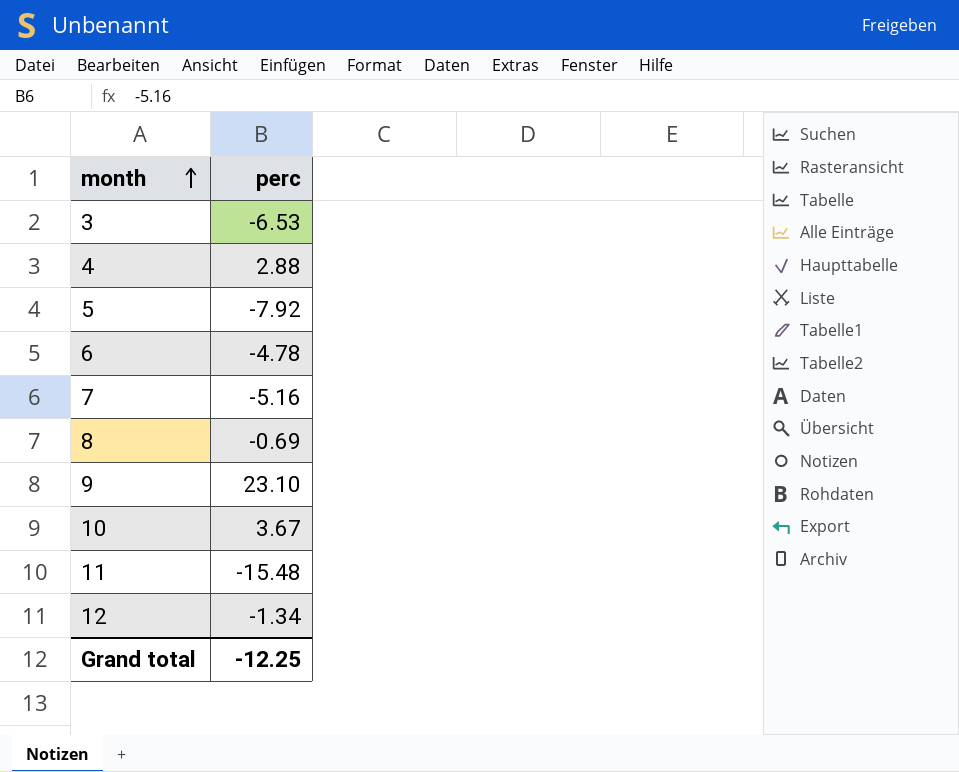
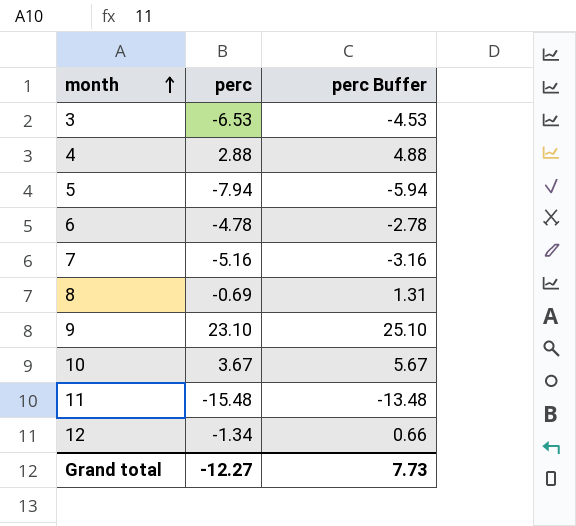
column perc Buffer | formula: none -> [perc] + 2
5 | perc: -7.92 -> -7.94
Grand total | perc: -12.25 -> -12.27

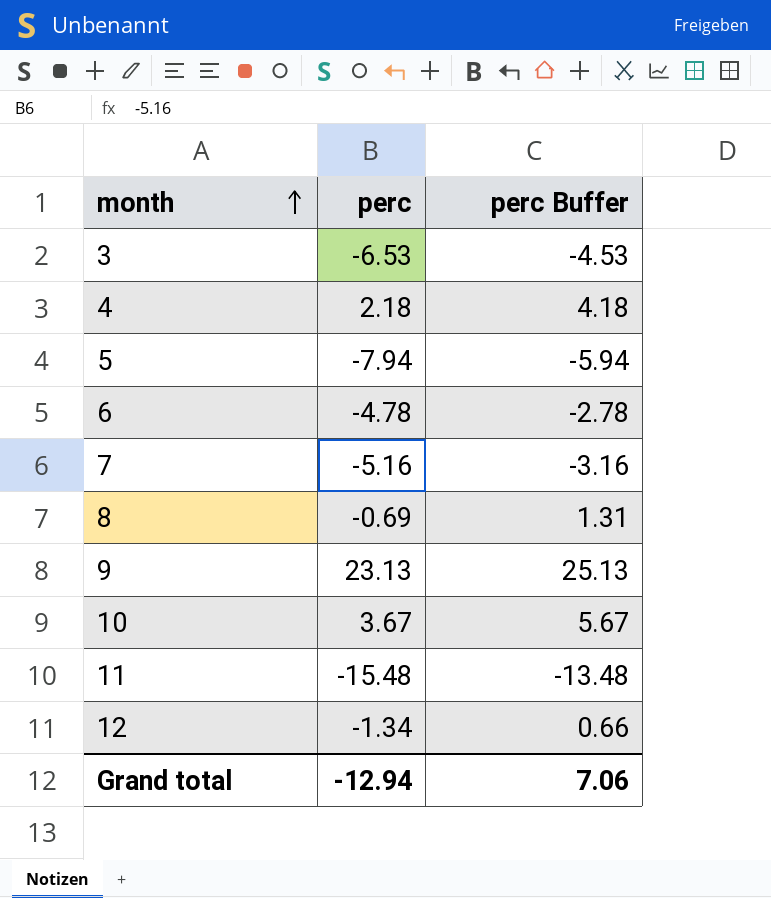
4 | perc: 2.88 -> 2.18
4 | perc Buffer: 4.88 -> 4.18
9 | perc: 23.10 -> 23.13
9 | perc Buffer: 25.10 -> 25.13
Grand total | perc: -12.27 -> -12.94
Grand total | perc Buffer: 7.73 -> 7.06

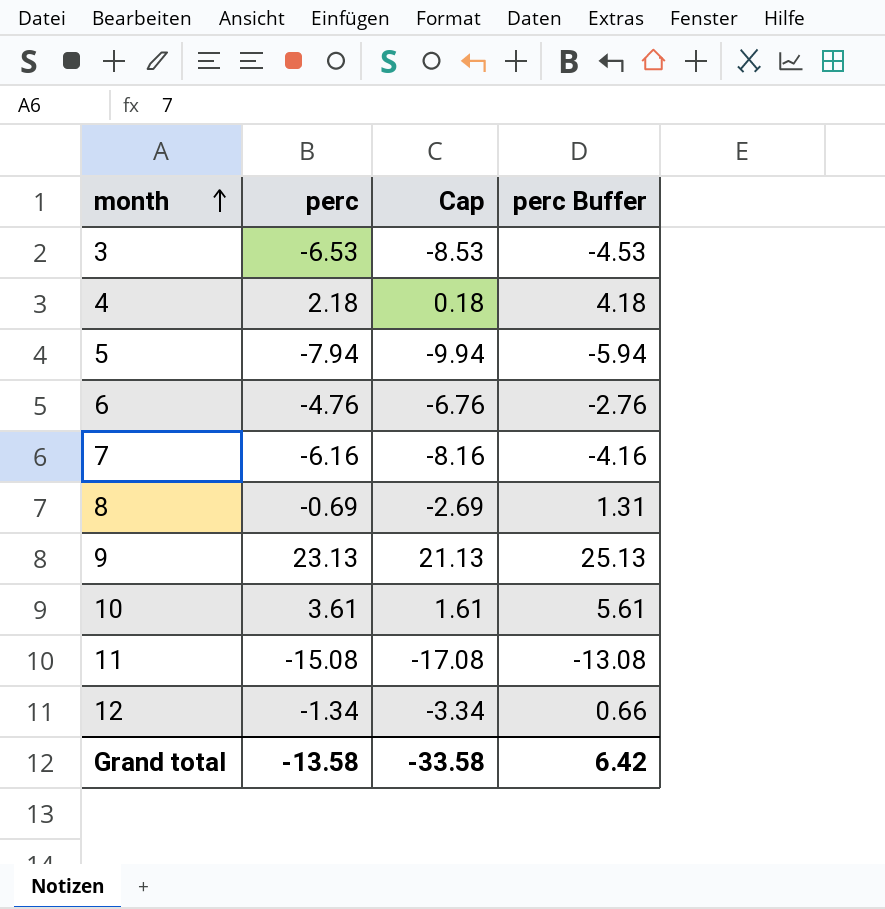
column Cap | formula: none -> [perc] - 2
6 | perc: -4.78 -> -4.76
6 | perc Buffer: -2.78 -> -2.76
7 | perc: -5.16 -> -6.16
7 | perc Buffer: -3.16 -> -4.16
10 | perc: 3.67 -> 3.61
10 | perc Buffer: 5.67 -> 5.61
11 | perc: -15.48 -> -15.08
11 | perc Buffer: -13.48 -> -13.08
Grand total | perc: -12.94 -> -13.58
Grand total | perc Buffer: 7.06 -> 6.42

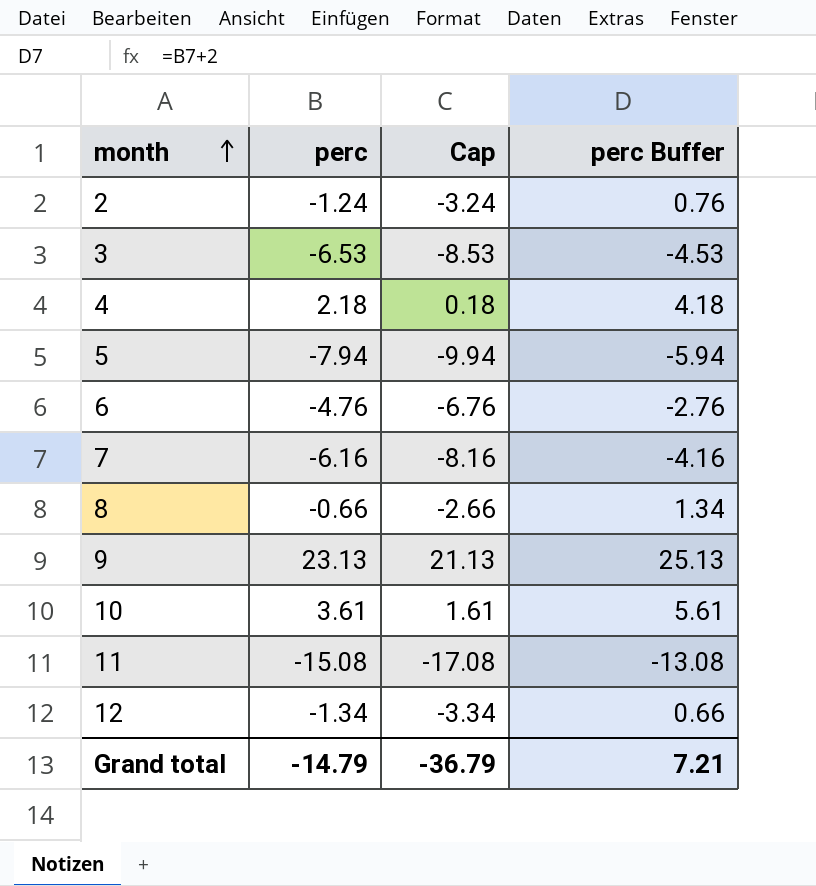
row 2: none -> -1.24 | -3.24 | 0.76
8 | perc: -0.69 -> -0.66
8 | Cap: -2.69 -> -2.66
8 | perc Buffer: 1.31 -> 1.34
Grand total | perc: -13.58 -> -14.79
Grand total | Cap: -33.58 -> -36.79
Grand total | perc Buffer: 6.42 -> 7.21

